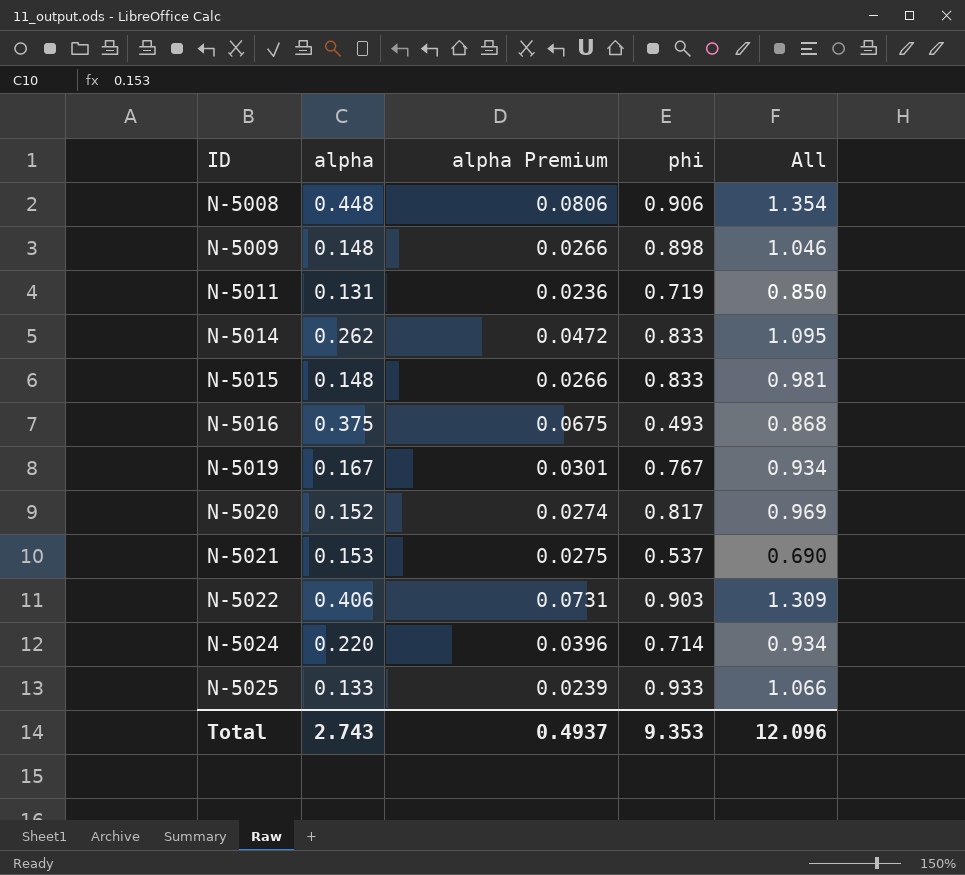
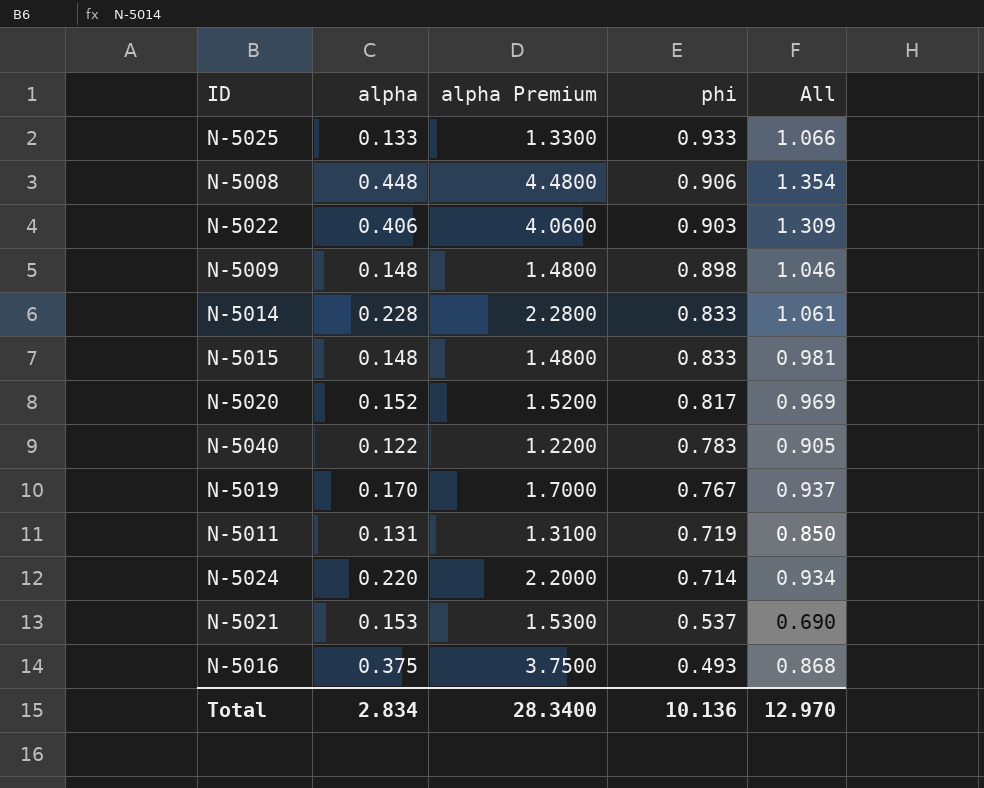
row order: ID ascending -> phi descending
column alpha Premium | formula: [alpha] * 0.18 -> [alpha] * 10
N-5014 | alpha: 0.262 -> 0.228
N-5014 | All: 1.095 -> 1.061
row N-5040: none -> 0.122 | 1.2200 | 0.783 | 0.905
N-5019 | alpha: 0.167 -> 0.170
N-5019 | All: 0.934 -> 0.937
Total | alpha: 2.743 -> 2.834
Total | alpha Premium: 0.4937 -> 28.3400
Total | phi: 9.353 -> 10.136
Total | All: 12.096 -> 12.970

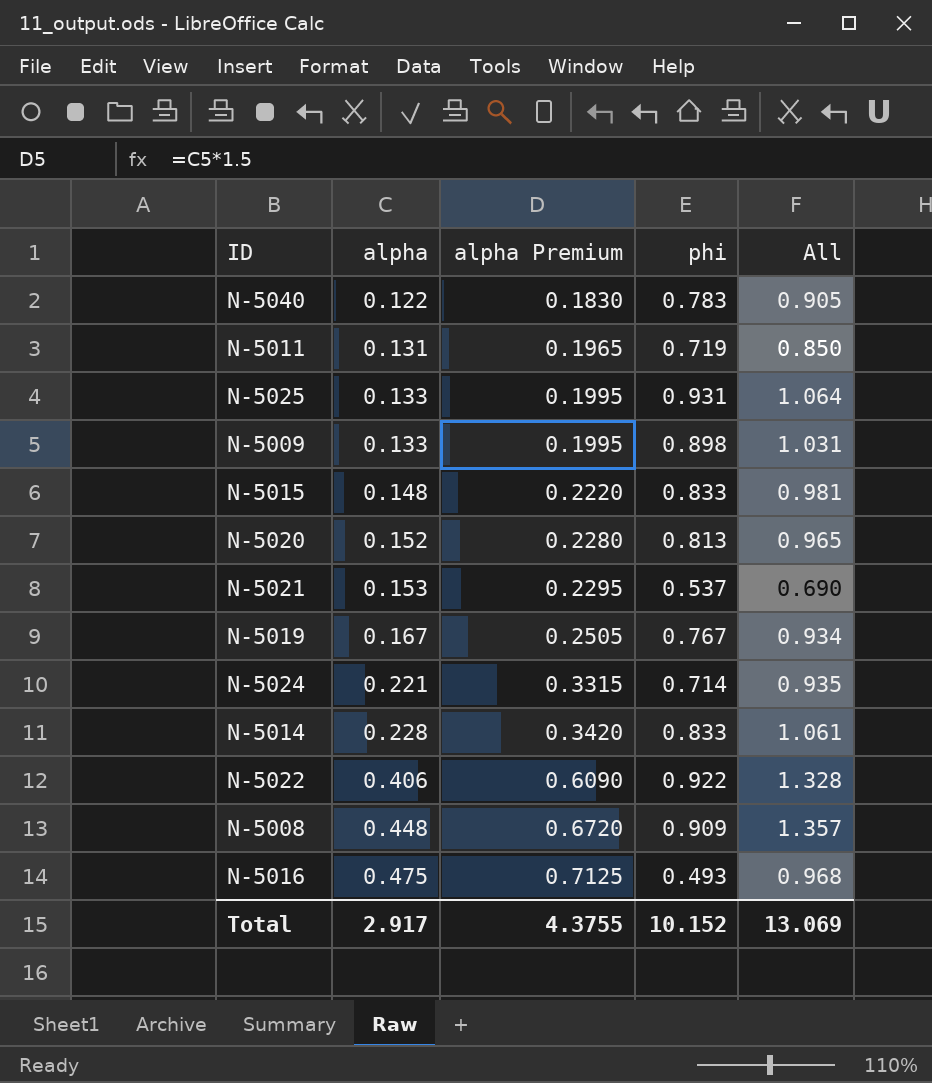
row order: phi descending -> alpha ascending
column alpha Premium | formula: [alpha] * 10 -> [alpha] * 1.5
N-5025 | phi: 0.933 -> 0.931
N-5025 | All: 1.066 -> 1.064
N-5009 | alpha: 0.148 -> 0.133
N-5009 | All: 1.046 -> 1.031
N-5020 | phi: 0.817 -> 0.813
N-5020 | All: 0.969 -> 0.965
N-5019 | alpha: 0.170 -> 0.167
N-5019 | All: 0.937 -> 0.934
N-5024 | alpha: 0.220 -> 0.221
N-5024 | All: 0.934 -> 0.935
N-5022 | phi: 0.903 -> 0.922
N-5022 | All: 1.309 -> 1.328
N-5008 | phi: 0.906 -> 0.909
N-5008 | All: 1.354 -> 1.357
N-5016 | alpha: 0.375 -> 0.475
N-5016 | All: 0.868 -> 0.968
Total | alpha: 2.834 -> 2.917
Total | alpha Premium: 28.3400 -> 4.3755
Total | phi: 10.136 -> 10.152
Total | All: 12.970 -> 13.069

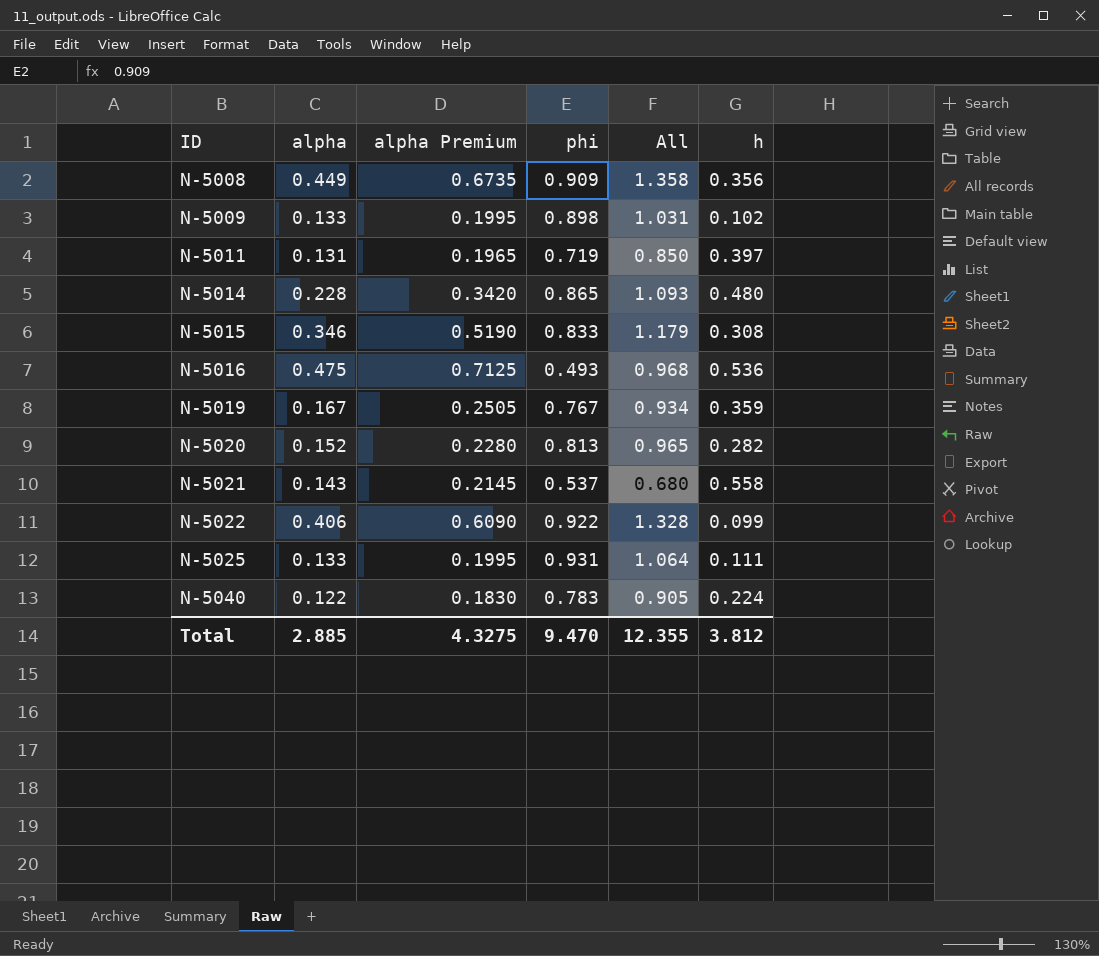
row order: alpha ascending -> ID ascending
column h | position: none -> 6
row N-5024: 0.221 | 0.3315 | 0.714 | 0.935 -> none
N-5008 | alpha: 0.448 -> 0.449
N-5008 | alpha Premium: 0.6720 -> 0.6735
N-5008 | All: 1.357 -> 1.358
N-5014 | phi: 0.833 -> 0.865
N-5014 | All: 1.061 -> 1.093
N-5015 | alpha: 0.148 -> 0.346
N-5015 | alpha Premium: 0.2220 -> 0.5190
N-5015 | All: 0.981 -> 1.179
N-5021 | alpha: 0.153 -> 0.143
N-5021 | alpha Premium: 0.2295 -> 0.2145
N-5021 | All: 0.690 -> 0.680
Total | alpha: 2.917 -> 2.885
Total | alpha Premium: 4.3755 -> 4.3275
Total | phi: 10.152 -> 9.470
Total | All: 13.069 -> 12.355

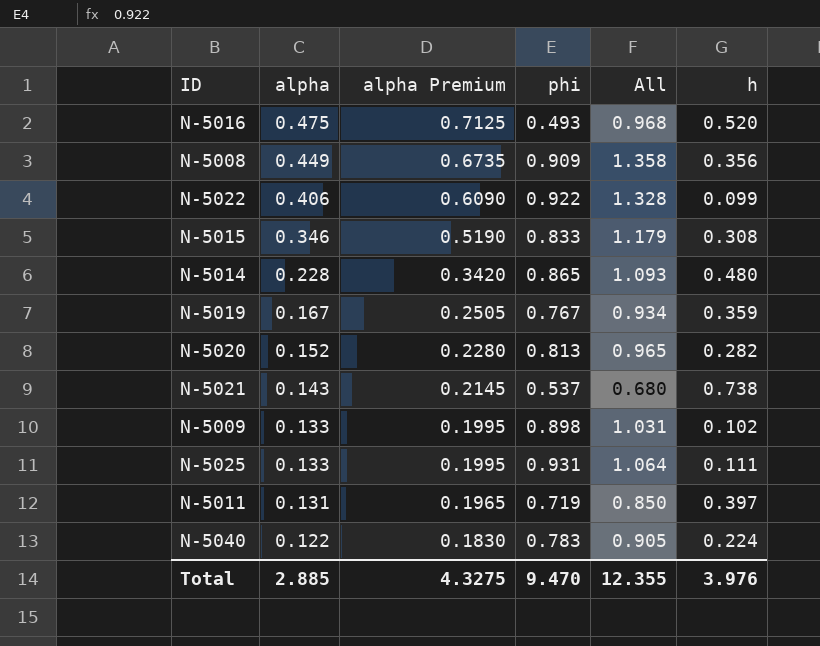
row order: ID ascending -> alpha descending
N-5016 | h: 0.536 -> 0.520
N-5021 | h: 0.558 -> 0.738
Total | h: 3.812 -> 3.976

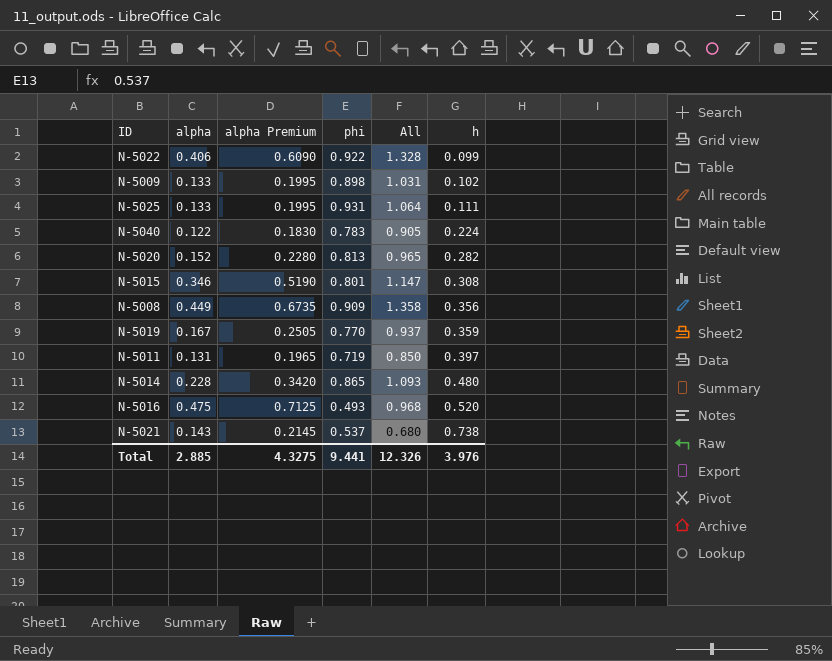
row order: alpha descending -> h ascending
N-5015 | phi: 0.833 -> 0.801
N-5015 | All: 1.179 -> 1.147
N-5019 | phi: 0.767 -> 0.770
N-5019 | All: 0.934 -> 0.937
Total | phi: 9.470 -> 9.441
Total | All: 12.355 -> 12.326

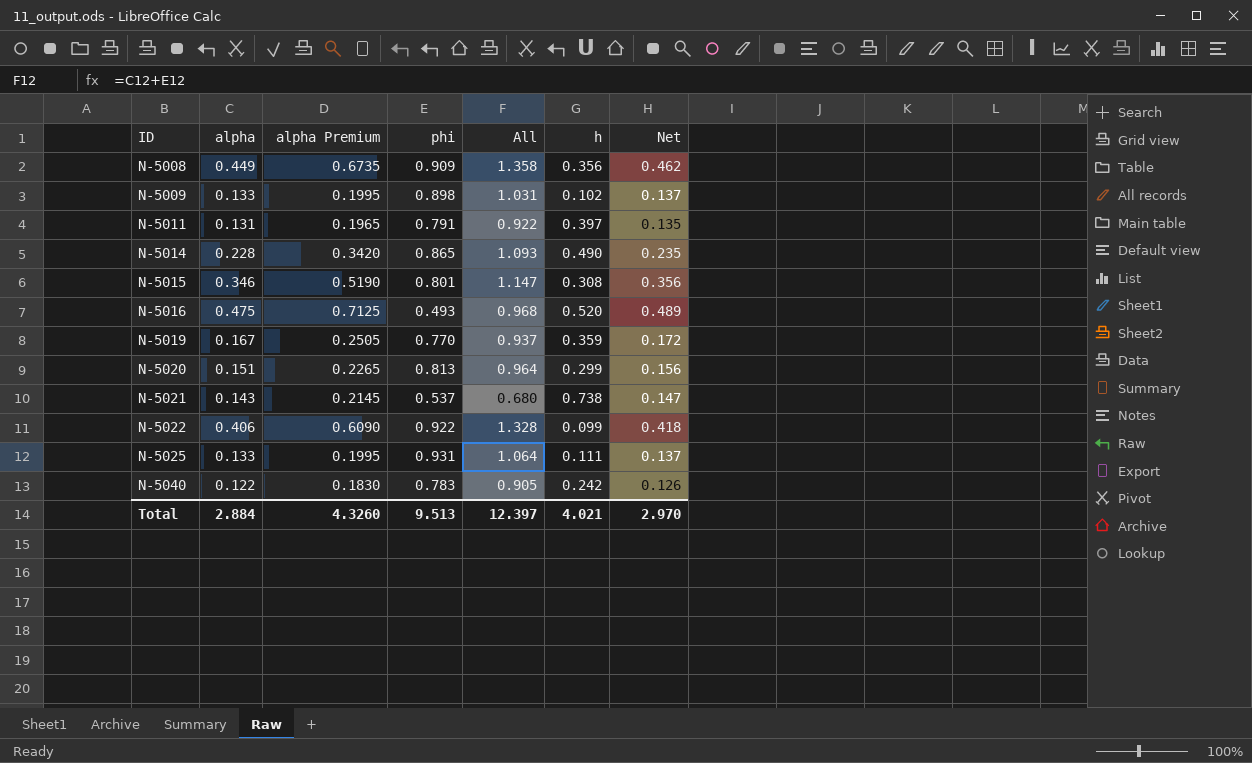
row order: h ascending -> ID ascending
column Net | formula: none -> [alpha] * 1.03
N-5011 | phi: 0.719 -> 0.791
N-5011 | All: 0.850 -> 0.922
N-5014 | h: 0.480 -> 0.490
N-5020 | alpha: 0.152 -> 0.151
N-5020 | alpha Premium: 0.2280 -> 0.2265
N-5020 | All: 0.965 -> 0.964
N-5020 | h: 0.282 -> 0.299
N-5040 | h: 0.224 -> 0.242
Total | alpha: 2.885 -> 2.884
Total | alpha Premium: 4.3275 -> 4.3260
Total | phi: 9.441 -> 9.513
Total | All: 12.326 -> 12.397
Total | h: 3.976 -> 4.021

